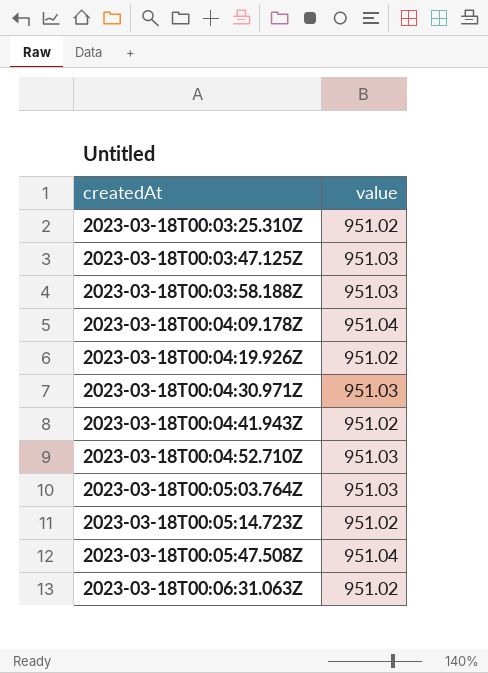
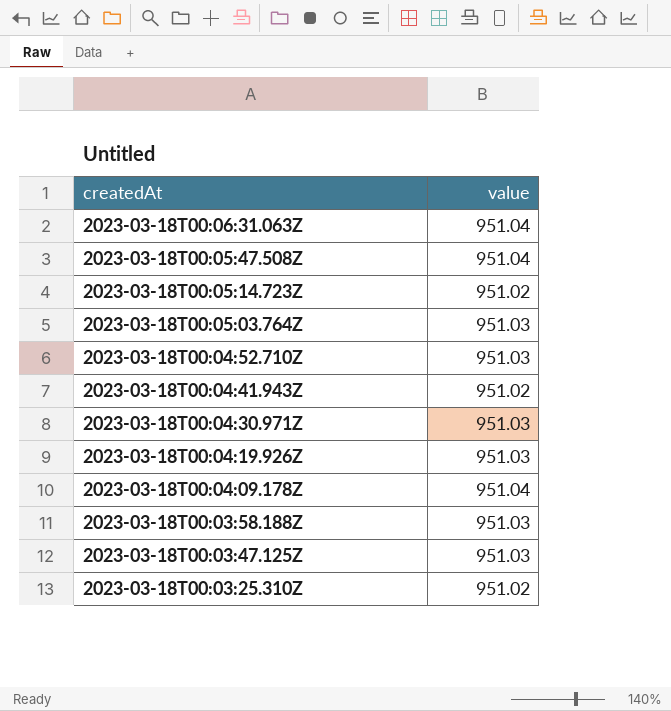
row order: createdAt ascending -> createdAt descending
2023-03-18T00:06:31.063Z | value: 951.02 -> 951.04
2023-03-18T00:04:19.926Z | value: 951.02 -> 951.03

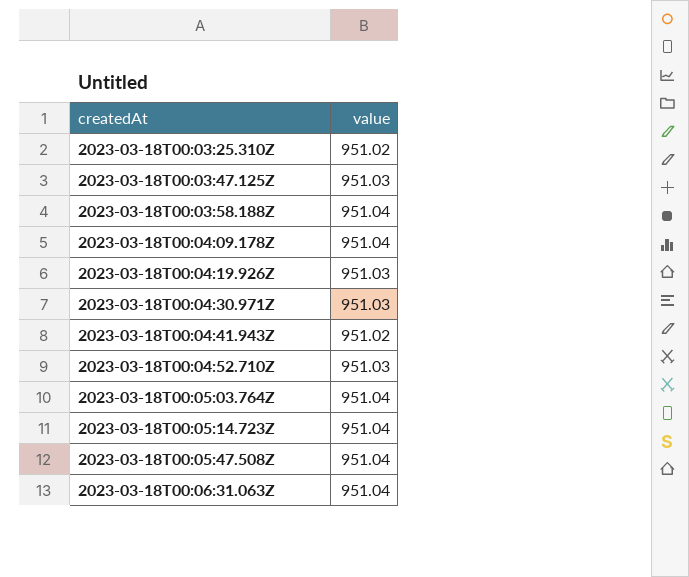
row order: createdAt descending -> createdAt ascending
2023-03-18T00:03:58.188Z | value: 951.03 -> 951.04
2023-03-18T00:05:03.764Z | value: 951.03 -> 951.04
2023-03-18T00:05:14.723Z | value: 951.02 -> 951.04

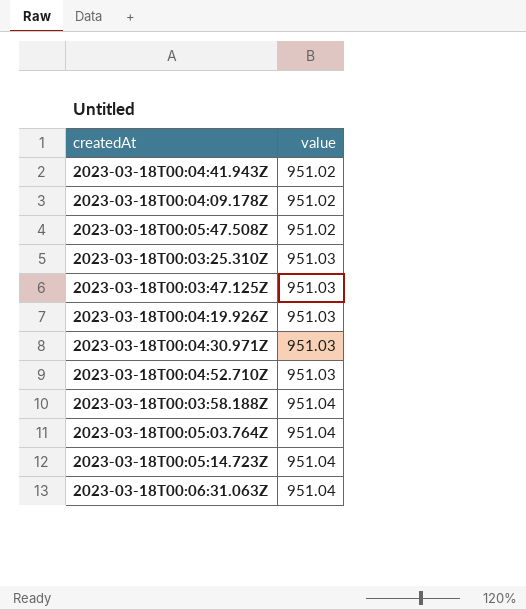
row order: createdAt ascending -> value ascending
2023-03-18T00:04:09.178Z | value: 951.04 -> 951.02
2023-03-18T00:05:47.508Z | value: 951.04 -> 951.02
2023-03-18T00:03:25.310Z | value: 951.02 -> 951.03

